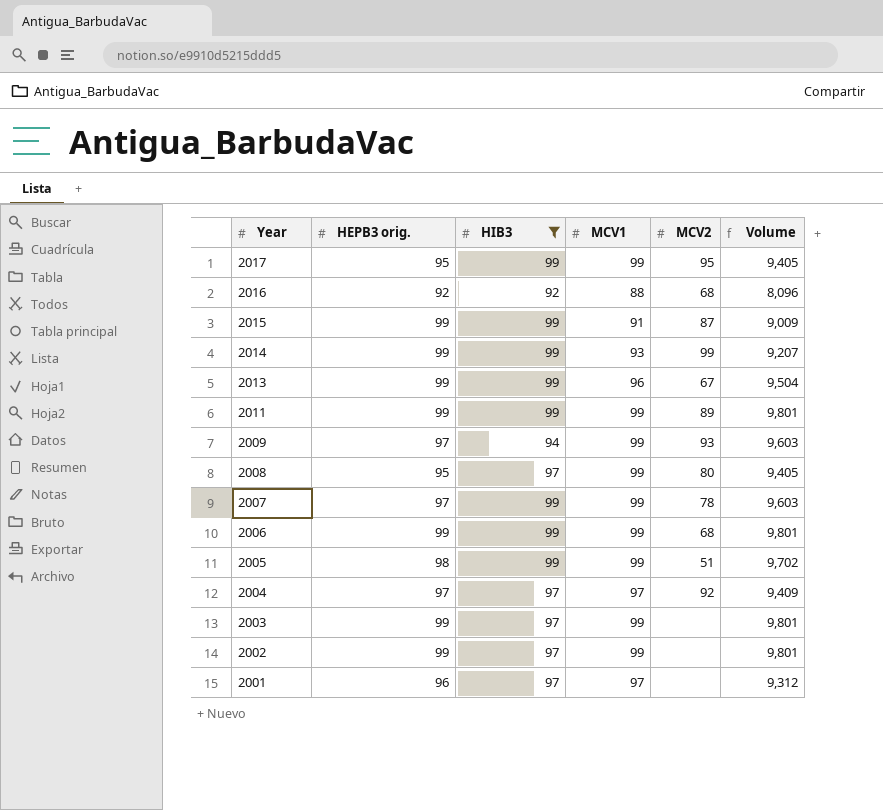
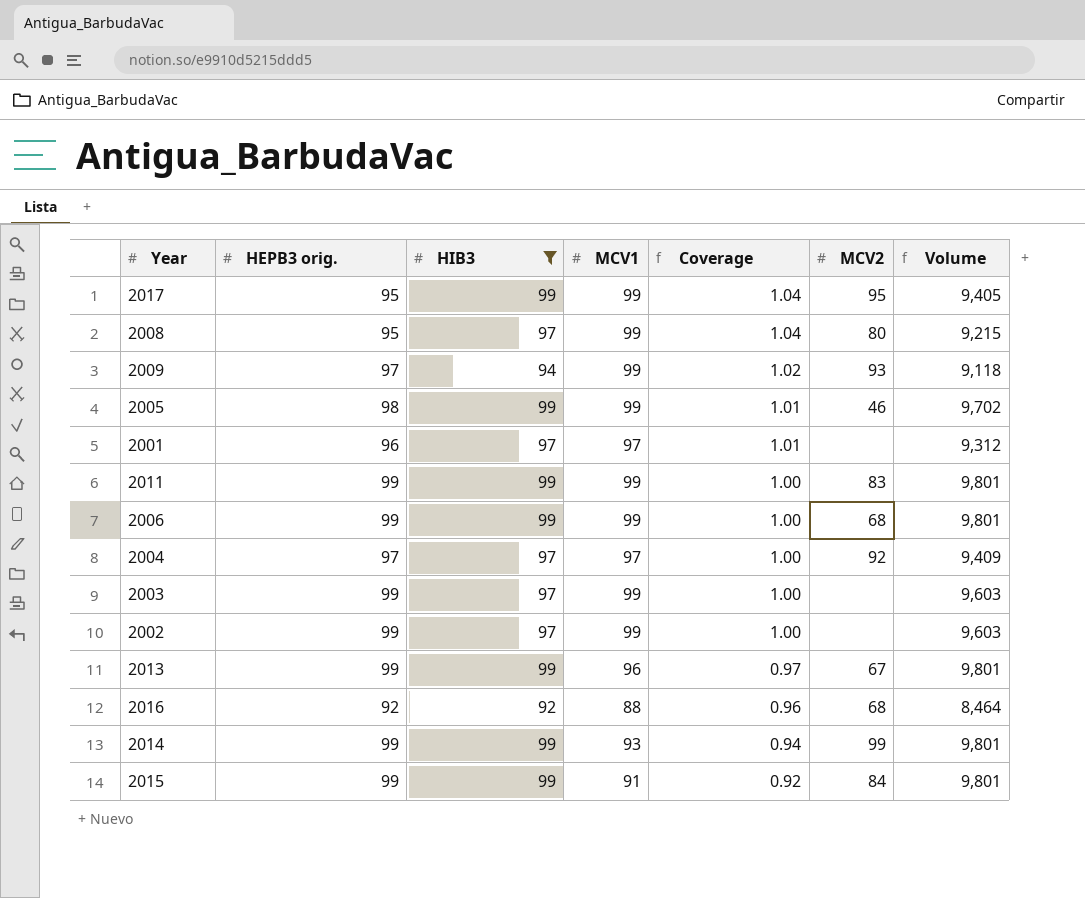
row order: Year descending -> Coverage descending
column Coverage | formula: none -> [MCV1] / [HEPB3 orig.]
column Volume | formula: [HEPB3 orig.] * [MCV1] -> [HEPB3 orig.] * [HIB3]
row 2007: 97 | 99 | 99 | 78 | 9,603 -> none
2005 | MCV2: 51 -> 46
2011 | MCV2: 89 -> 83
2015 | MCV2: 87 -> 84

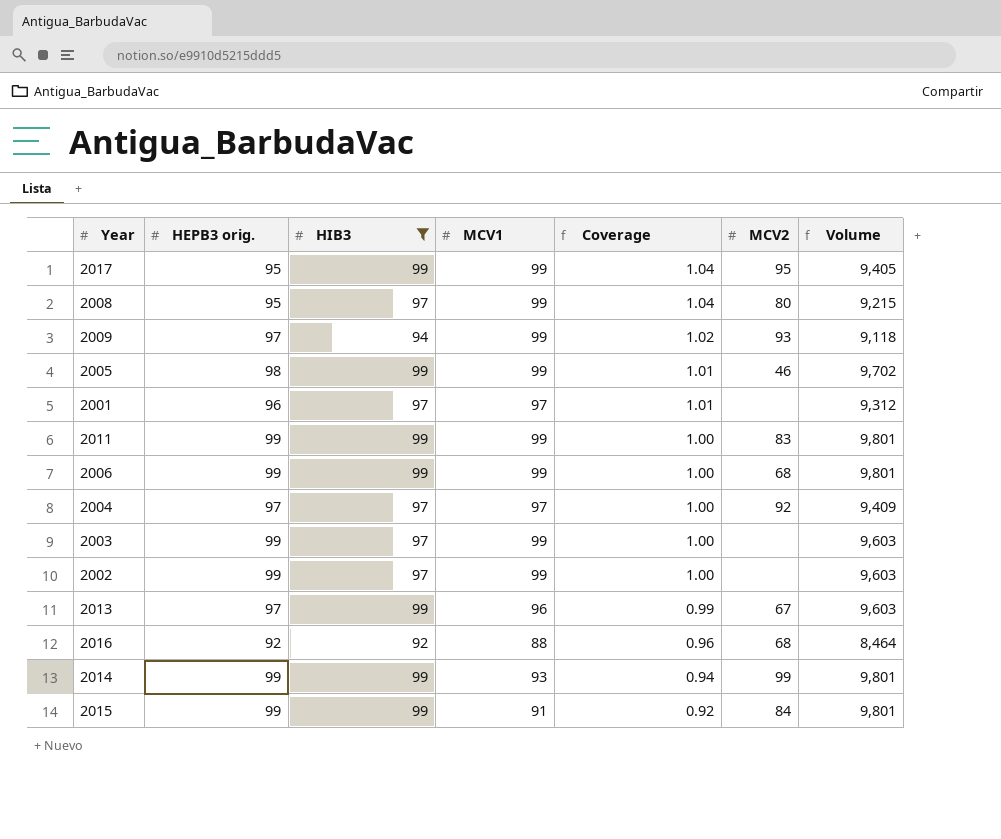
2013 | HEPB3 orig.: 99 -> 97
2013 | Coverage: 0.97 -> 0.99
2013 | Volume: 9,801 -> 9,603

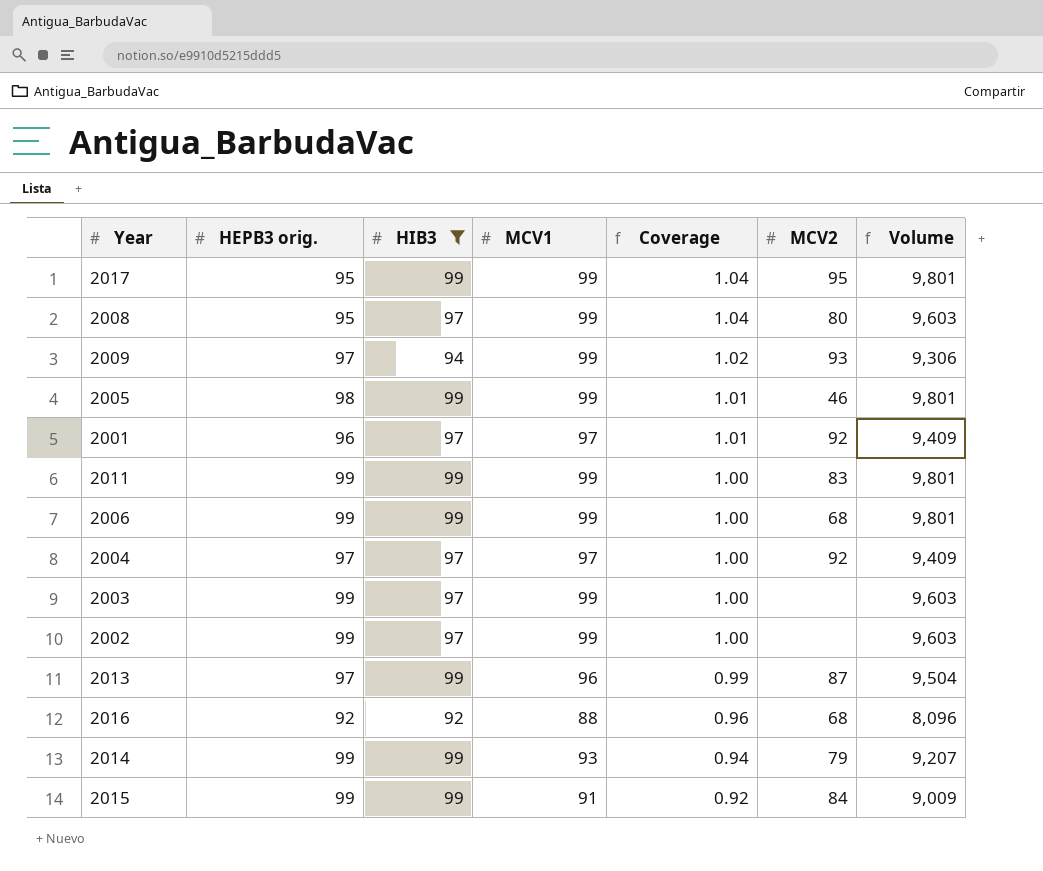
column Volume | formula: [HEPB3 orig.] * [HIB3] -> [HIB3] * [MCV1]
2001 | MCV2: none -> 92
2013 | MCV2: 67 -> 87
2014 | MCV2: 99 -> 79

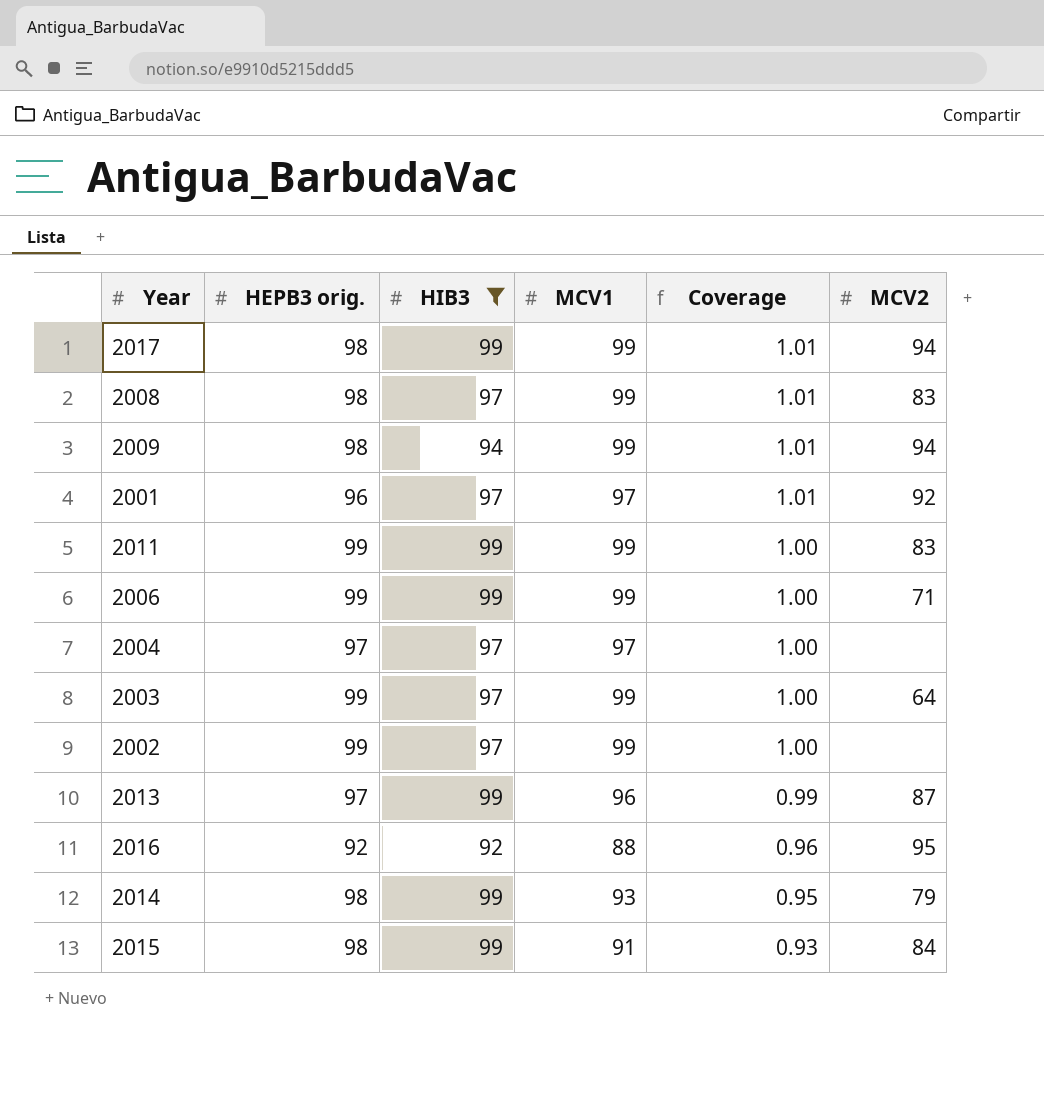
column Volume | formula: [HIB3] * [MCV1] -> none
row 2005: 98 | 99 | 99 | 1.01 | 46 | 9,801 -> none
2017 | HEPB3 orig.: 95 -> 98
2017 | Coverage: 1.04 -> 1.01
2017 | MCV2: 95 -> 94
2008 | HEPB3 orig.: 95 -> 98
2008 | Coverage: 1.04 -> 1.01
2008 | MCV2: 80 -> 83
2009 | HEPB3 orig.: 97 -> 98
2009 | Coverage: 1.02 -> 1.01
2009 | MCV2: 93 -> 94
2006 | MCV2: 68 -> 71
2004 | MCV2: 92 -> none
2003 | MCV2: none -> 64
2016 | MCV2: 68 -> 95
2014 | HEPB3 orig.: 99 -> 98
2014 | Coverage: 0.94 -> 0.95
2015 | HEPB3 orig.: 99 -> 98
2015 | Coverage: 0.92 -> 0.93

